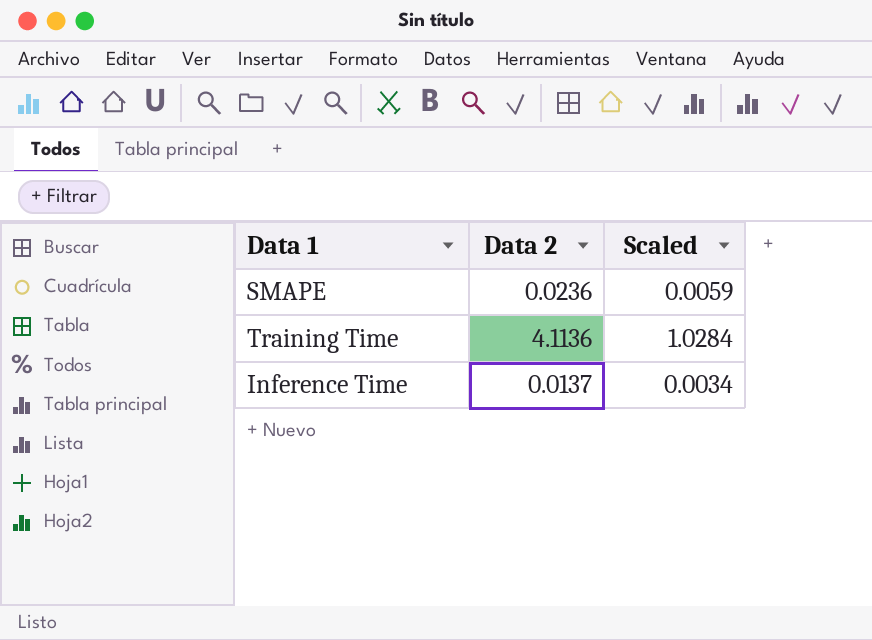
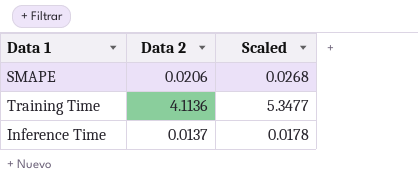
column Scaled | formula: [Data 2] * 0.25 -> [Data 2] * 1.3
SMAPE | Data 2: 0.0236 -> 0.0206

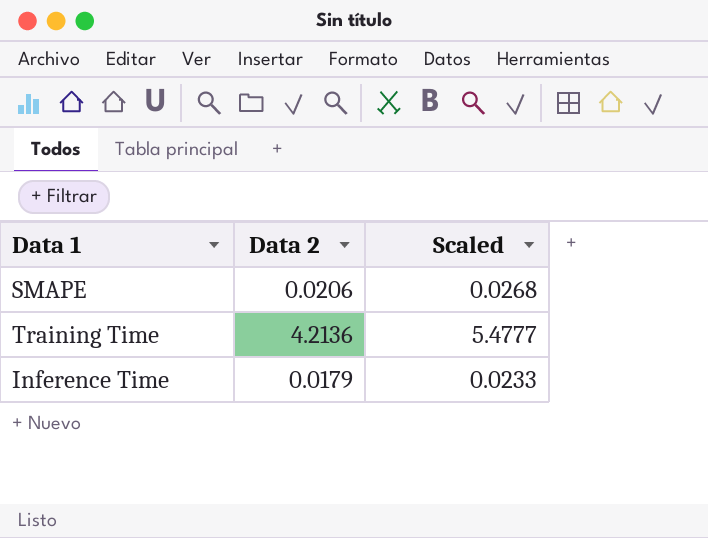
Training Time | Data 2: 4.1136 -> 4.2136
Training Time | Scaled: 5.3477 -> 5.4777
Inference Time | Data 2: 0.0137 -> 0.0179
Inference Time | Scaled: 0.0178 -> 0.0233

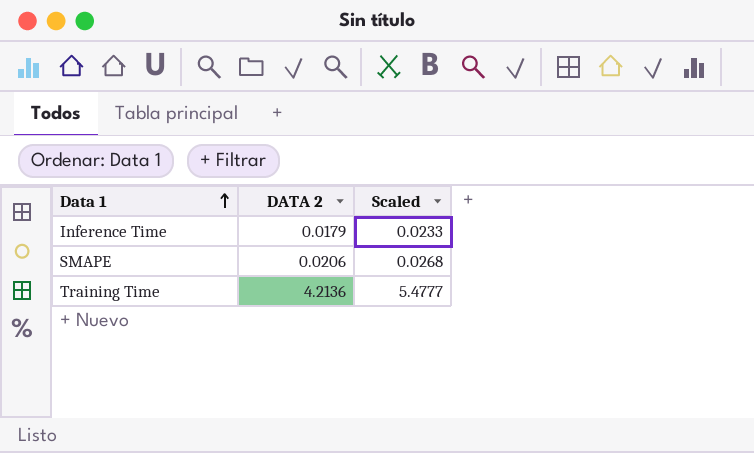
row order: none -> Data 1 ascending
column name: Data 2 -> DATA 2

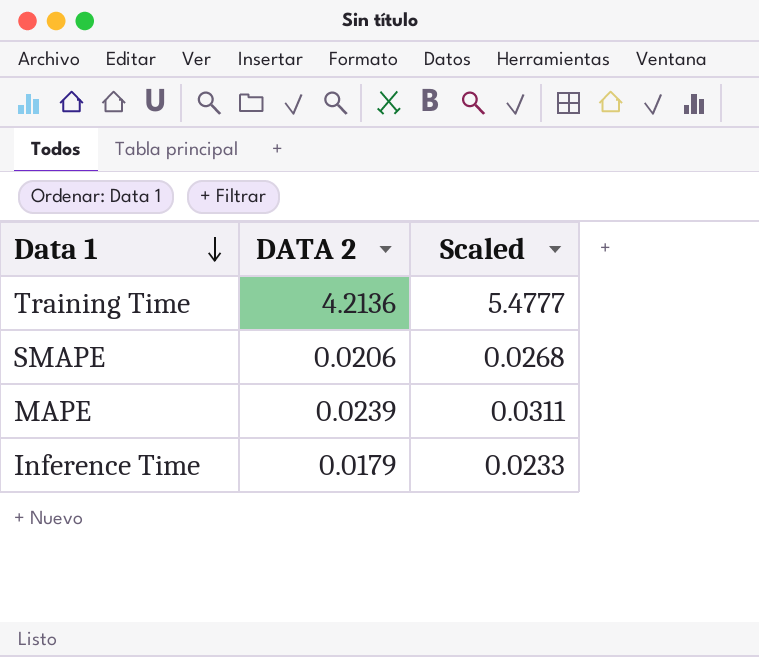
row order: Data 1 ascending -> Data 1 descending
row MAPE: none -> 0.0239 | 0.0311

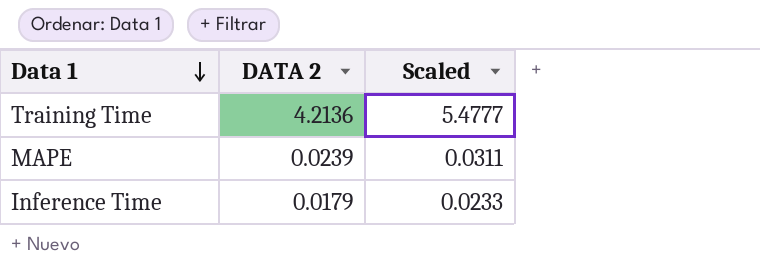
row SMAPE: 0.0206 | 0.0268 -> none

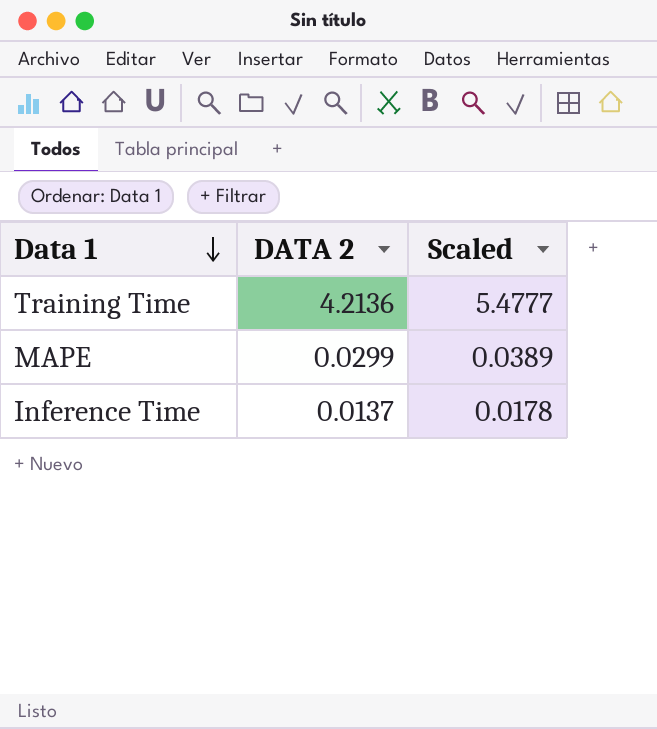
MAPE | DATA 2: 0.0239 -> 0.0299
MAPE | Scaled: 0.0311 -> 0.0389
Inference Time | DATA 2: 0.0179 -> 0.0137
Inference Time | Scaled: 0.0233 -> 0.0178

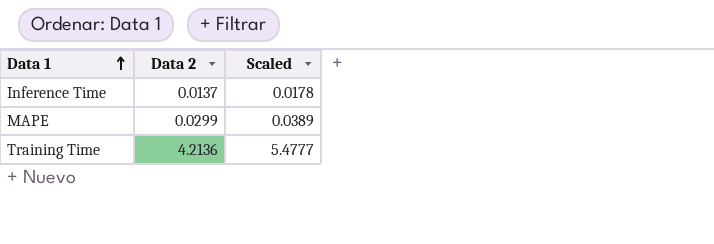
row order: Data 1 descending -> Data 1 ascending
column name: DATA 2 -> Data 2

